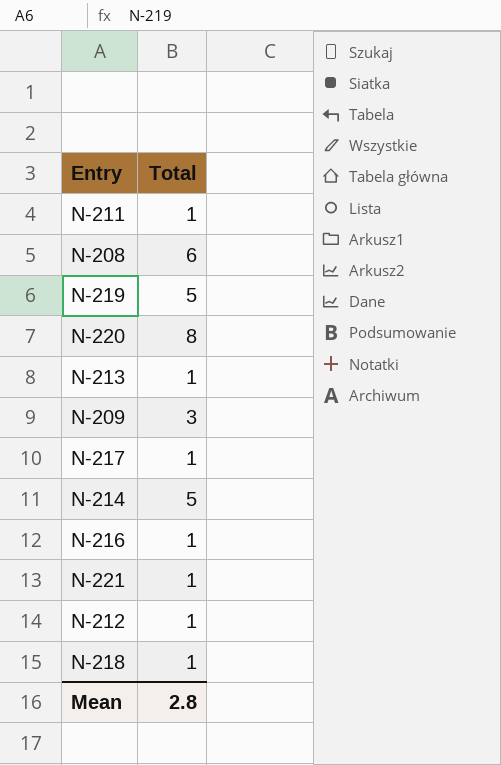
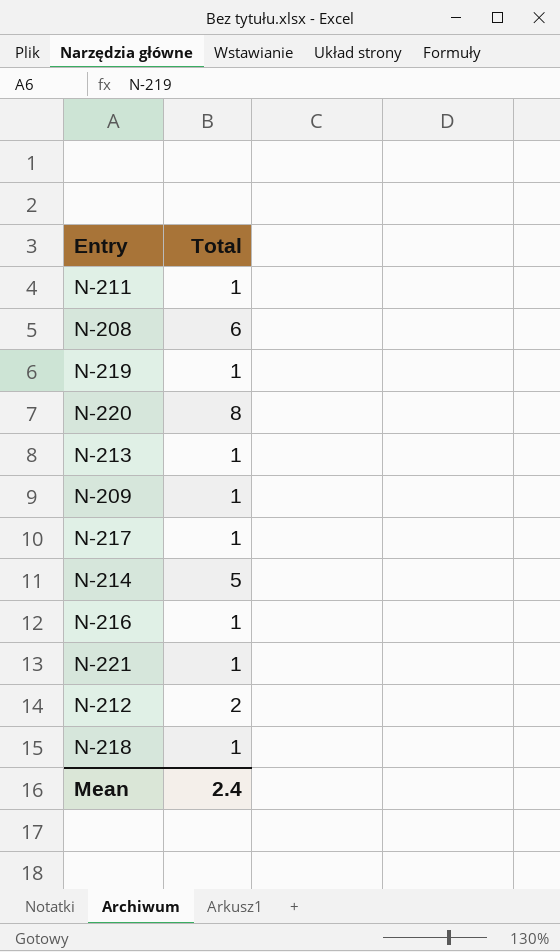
N-219 | Total: 5 -> 1
N-209 | Total: 3 -> 1
N-212 | Total: 1 -> 2
Mean | Total: 2.8 -> 2.4

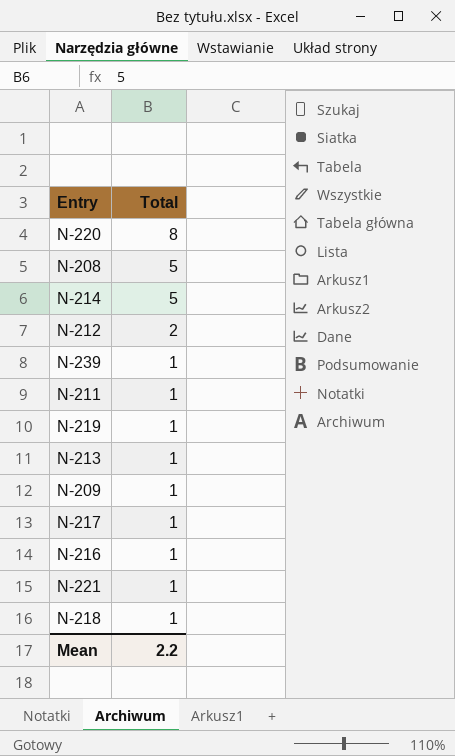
row order: none -> Total descending
N-208 | Total: 6 -> 5
row N-239: none -> 1
Mean | Total: 2.4 -> 2.2

